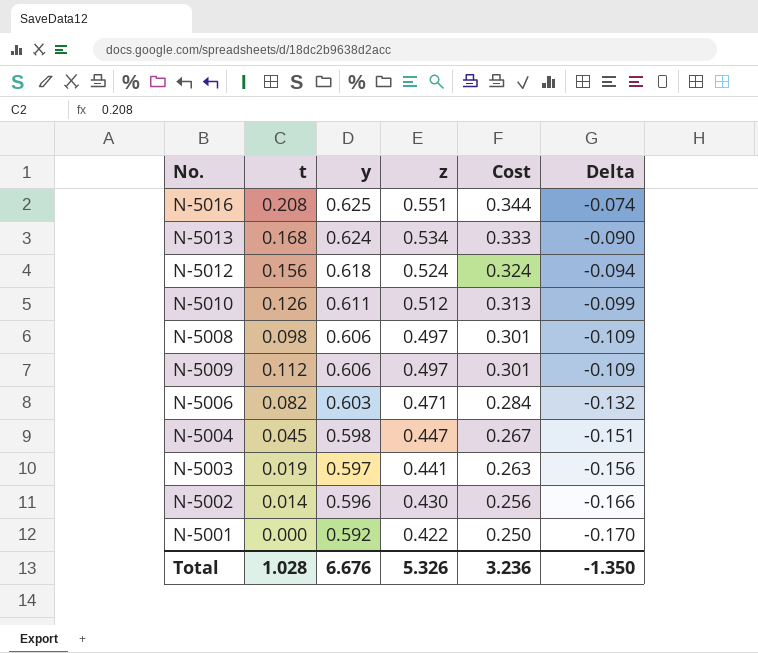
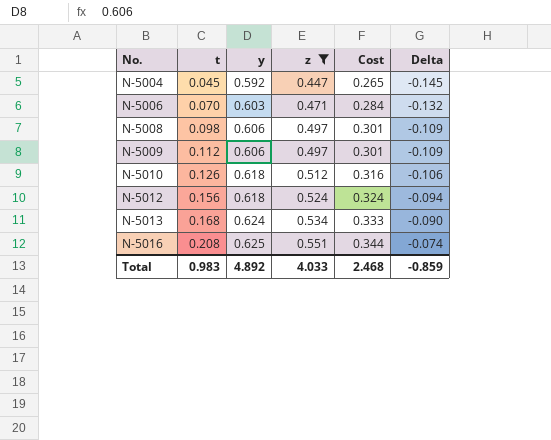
filter: none -> z >= 0.447
row order: y descending -> No. ascending
N-5004 | y: 0.598 -> 0.592
N-5004 | Cost: 0.267 -> 0.265
N-5004 | Delta: -0.151 -> -0.145
N-5006 | t: 0.082 -> 0.070
N-5010 | y: 0.611 -> 0.618
N-5010 | Cost: 0.313 -> 0.316
N-5010 | Delta: -0.099 -> -0.106
Total | t: 1.028 -> 0.983
Total | y: 6.676 -> 4.892
Total | z: 5.326 -> 4.033
Total | Cost: 3.236 -> 2.468
Total | Delta: -1.350 -> -0.859

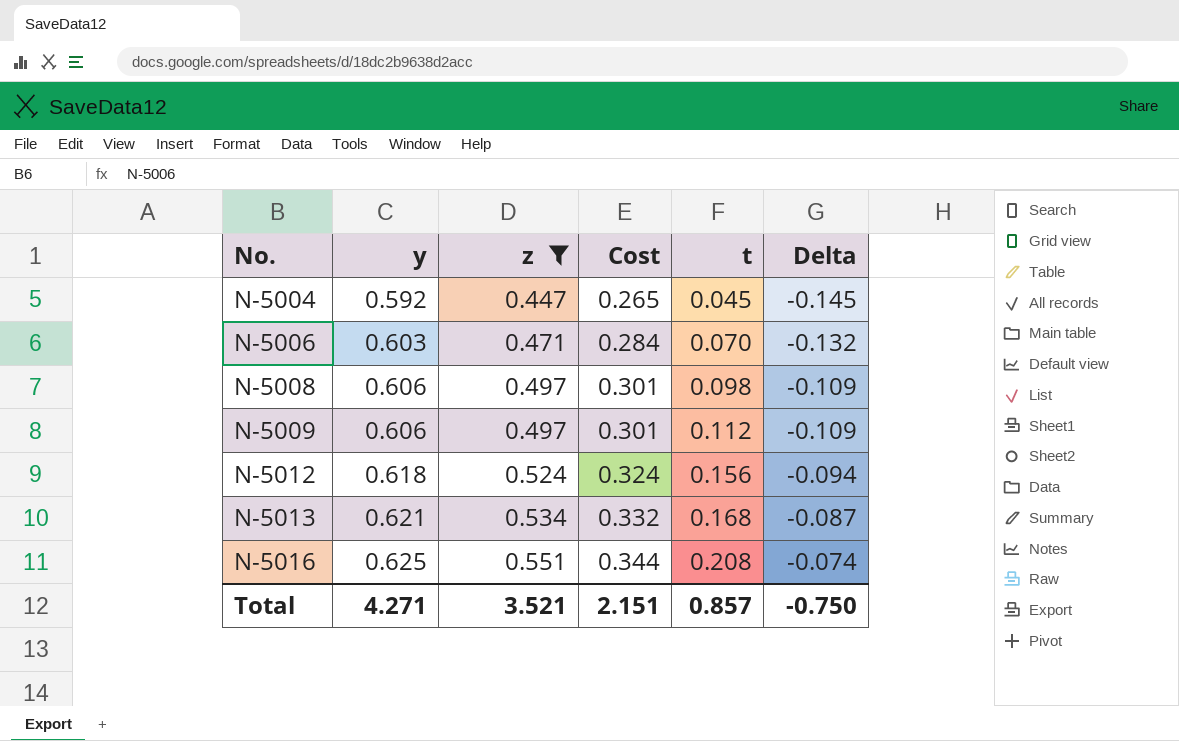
column t | position: 2 -> 5
row N-5010: 0.126 | 0.618 | 0.512 | 0.316 | -0.106 -> none
N-5013 | y: 0.624 -> 0.621
N-5013 | Cost: 0.333 -> 0.332
N-5013 | Delta: -0.090 -> -0.087
Total | y: 4.892 -> 4.271
Total | z: 4.033 -> 3.521
Total | Cost: 2.468 -> 2.151
Total | t: 0.983 -> 0.857
Total | Delta: -0.859 -> -0.750

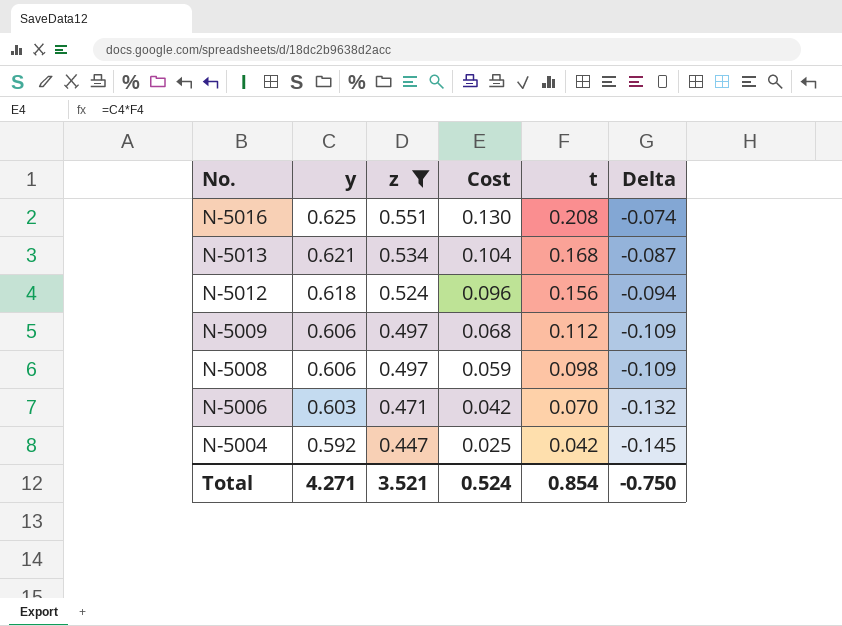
row order: No. ascending -> No. descending
column Cost | formula: [y] * [z] -> [y] * [t]
N-5004 | t: 0.045 -> 0.042
Total | Cost: 2.151 -> 0.524
Total | t: 0.857 -> 0.854

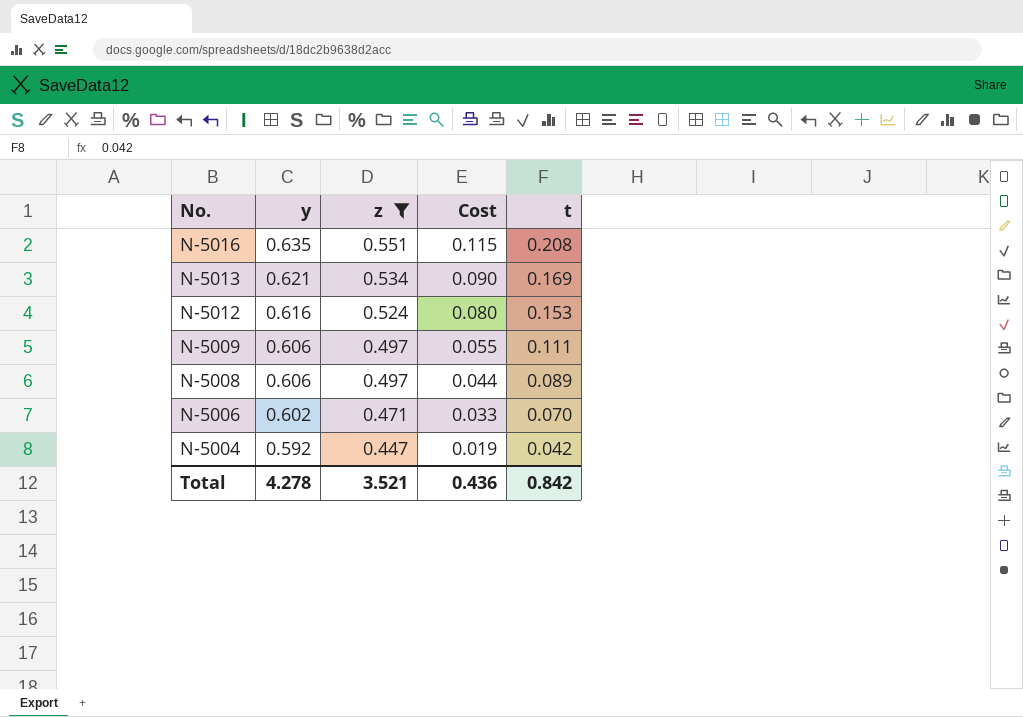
column Delta | formula: [z] - [y] -> none
column Cost | formula: [y] * [t] -> [z] * [t]
N-5016 | y: 0.625 -> 0.635
N-5013 | t: 0.168 -> 0.169
N-5012 | y: 0.618 -> 0.616
N-5012 | t: 0.156 -> 0.153
N-5009 | t: 0.112 -> 0.111
N-5008 | t: 0.098 -> 0.089
N-5006 | y: 0.603 -> 0.602
Total | y: 4.271 -> 4.278
Total | Cost: 0.524 -> 0.436
Total | t: 0.854 -> 0.842

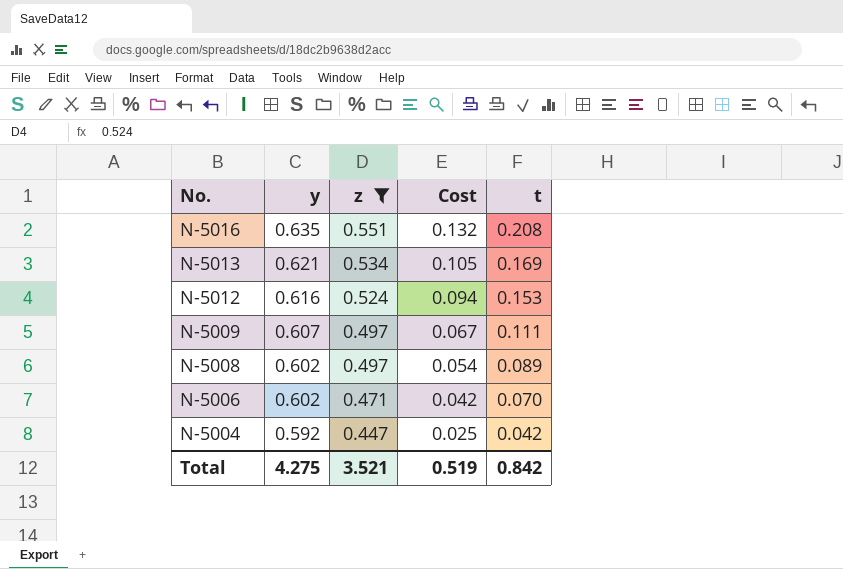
column Cost | formula: [z] * [t] -> [y] * [t]
N-5009 | y: 0.606 -> 0.607
N-5008 | y: 0.606 -> 0.602
Total | y: 4.278 -> 4.275
Total | Cost: 0.436 -> 0.519

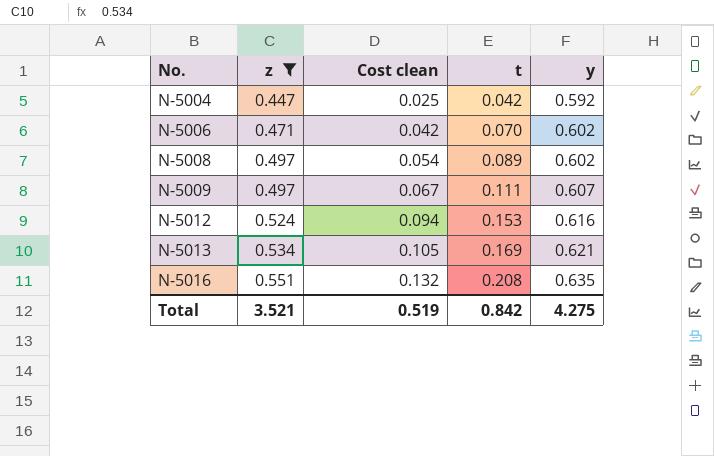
row order: No. descending -> No. ascending
column name: Cost -> Cost clean
column y | position: 2 -> 5

